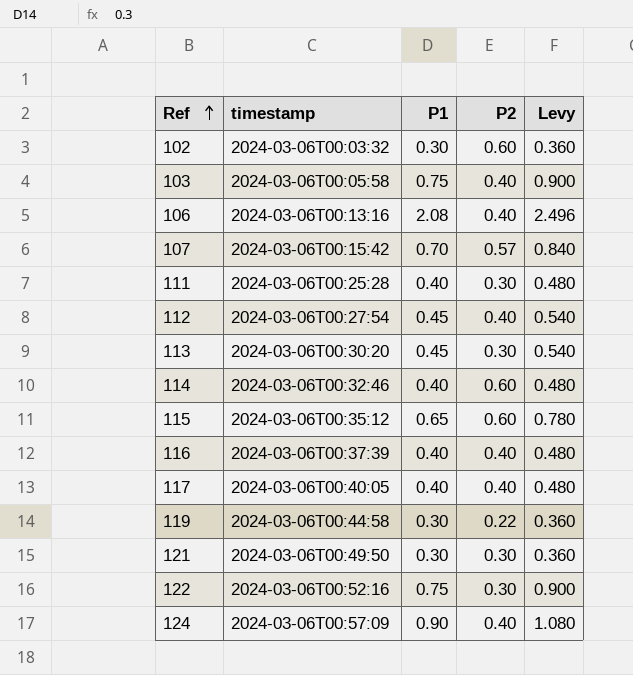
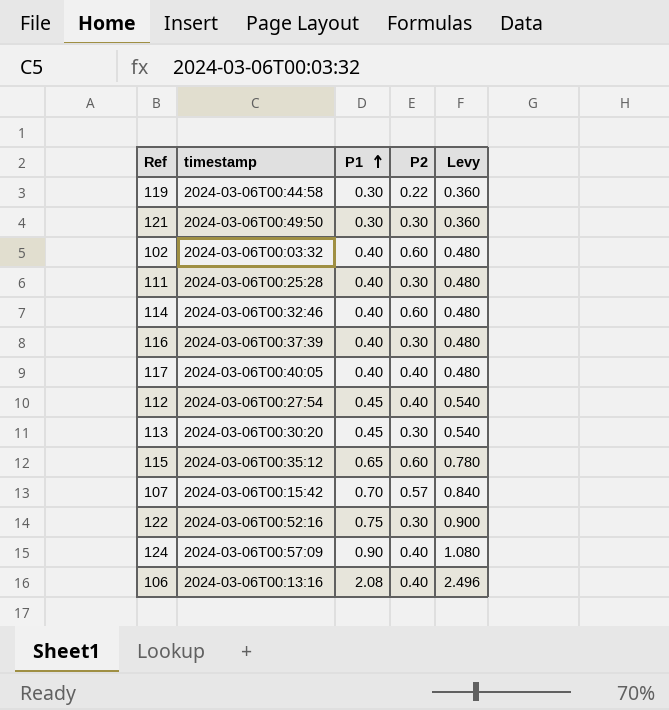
row order: Ref ascending -> P1 ascending
row 103: 2024-03-06T00:05:58 | 0.75 | 0.40 | 0.900 -> none
102 | P1: 0.30 -> 0.40
102 | Levy: 0.360 -> 0.480
116 | P2: 0.40 -> 0.30

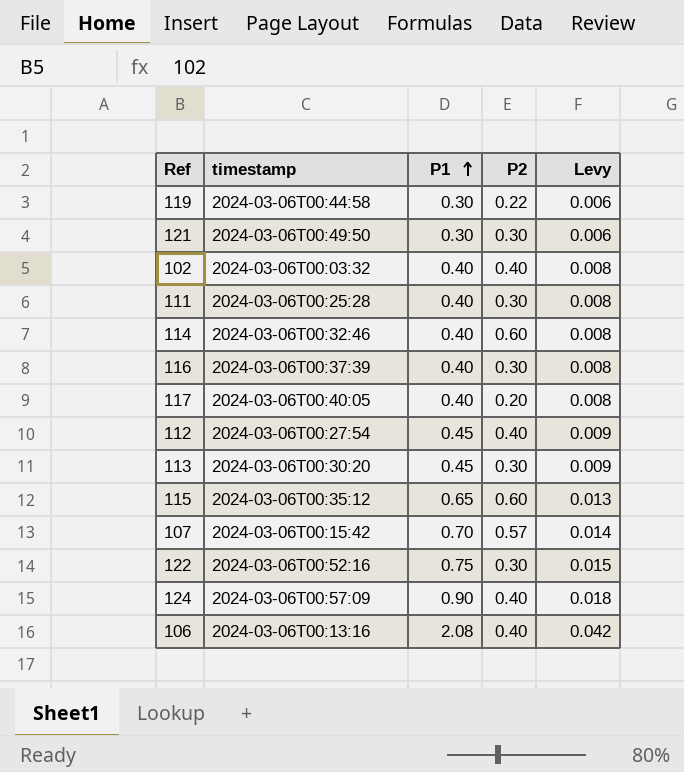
column Levy | formula: [P1] * 1.2 -> [P1] * 0.02
102 | P2: 0.60 -> 0.40
117 | P2: 0.40 -> 0.20

